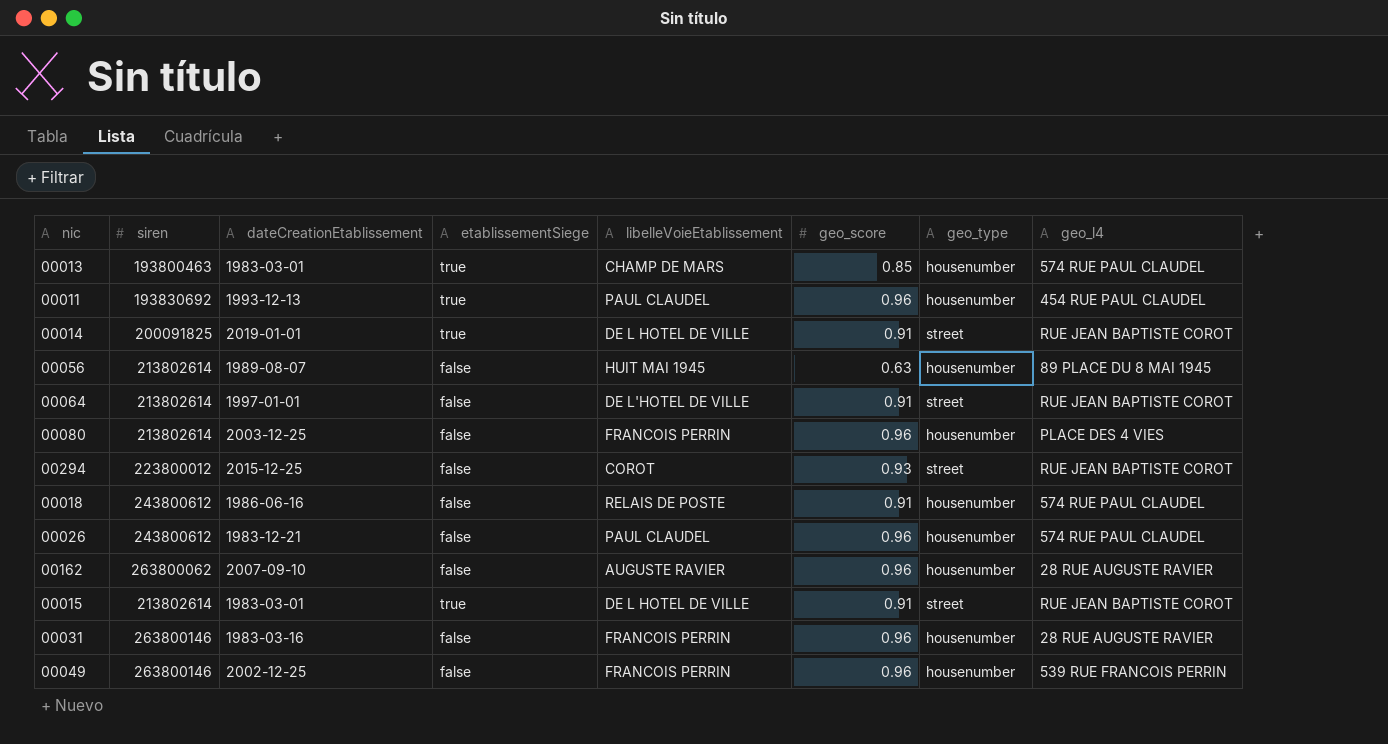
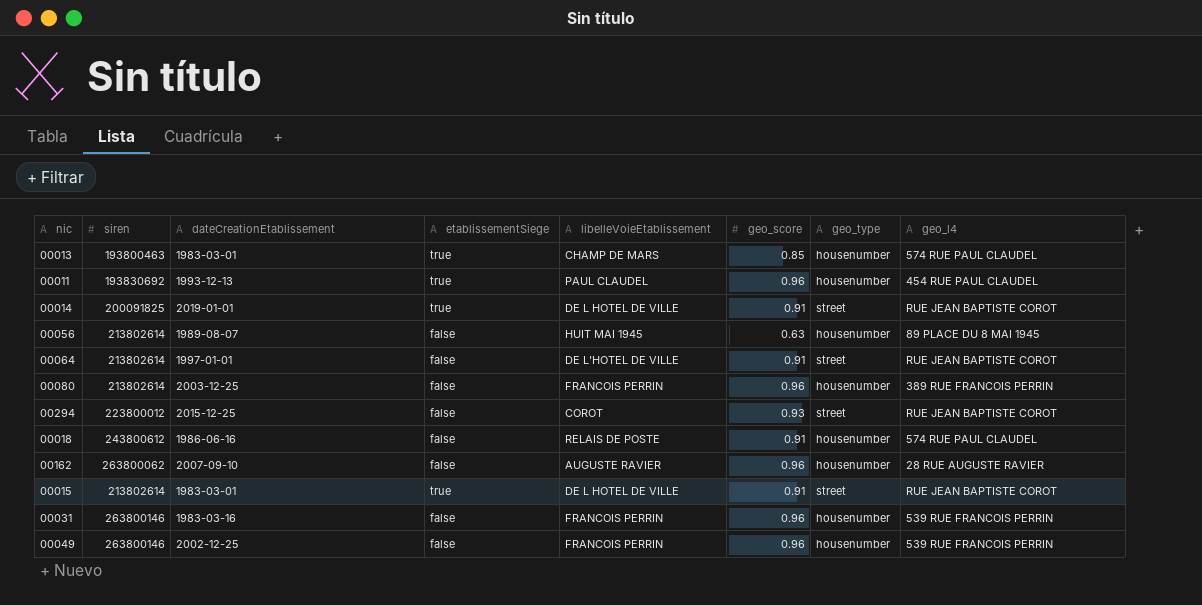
row 00026: 243800612 | 1983-12-21 | false | PAUL CLAUDEL | 0.96 | housenumber | 574 RUE PAUL CLAUDEL -> none
00080 | geo_l4: PLACE DES 4 VIES -> 389 RUE FRANCOIS PERRIN
00031 | geo_l4: 28 RUE AUGUSTE RAVIER -> 539 RUE FRANCOIS PERRIN

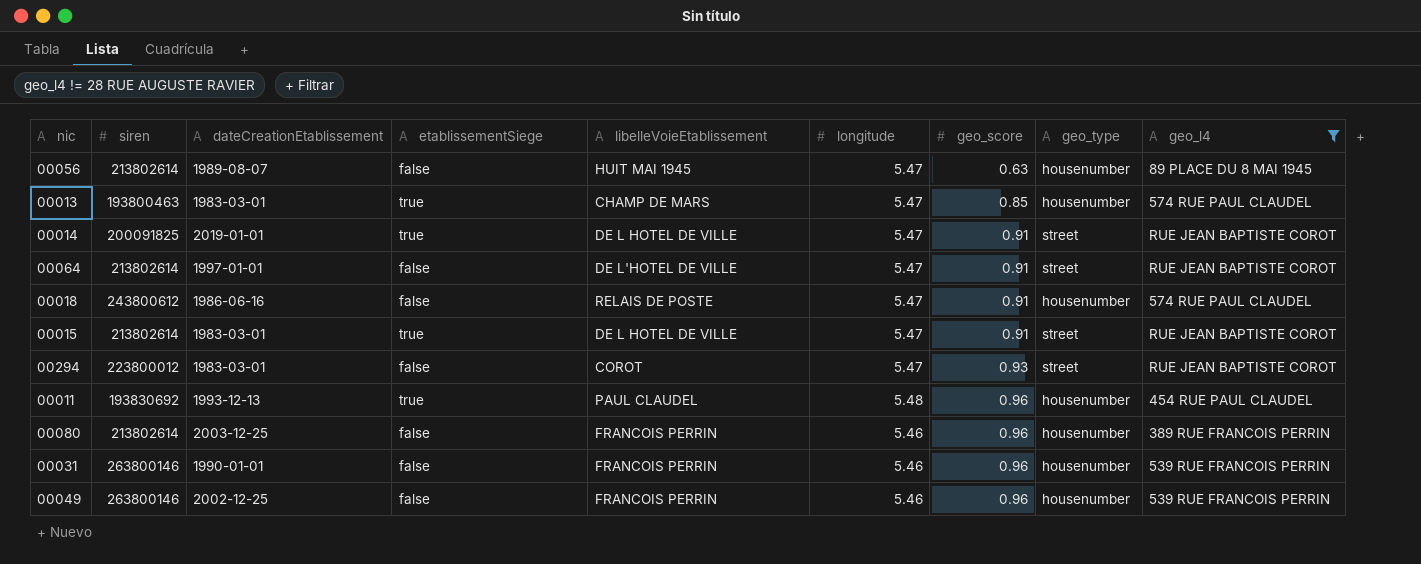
filter: none -> geo_l4 != 28 RUE AUGUSTE RAVIER
row order: none -> geo_score ascending
column longitude | position: none -> 6
00294 | dateCreationEtablissement: 2015-12-25 -> 1983-03-01
00031 | dateCreationEtablissement: 1983-03-16 -> 1990-01-01

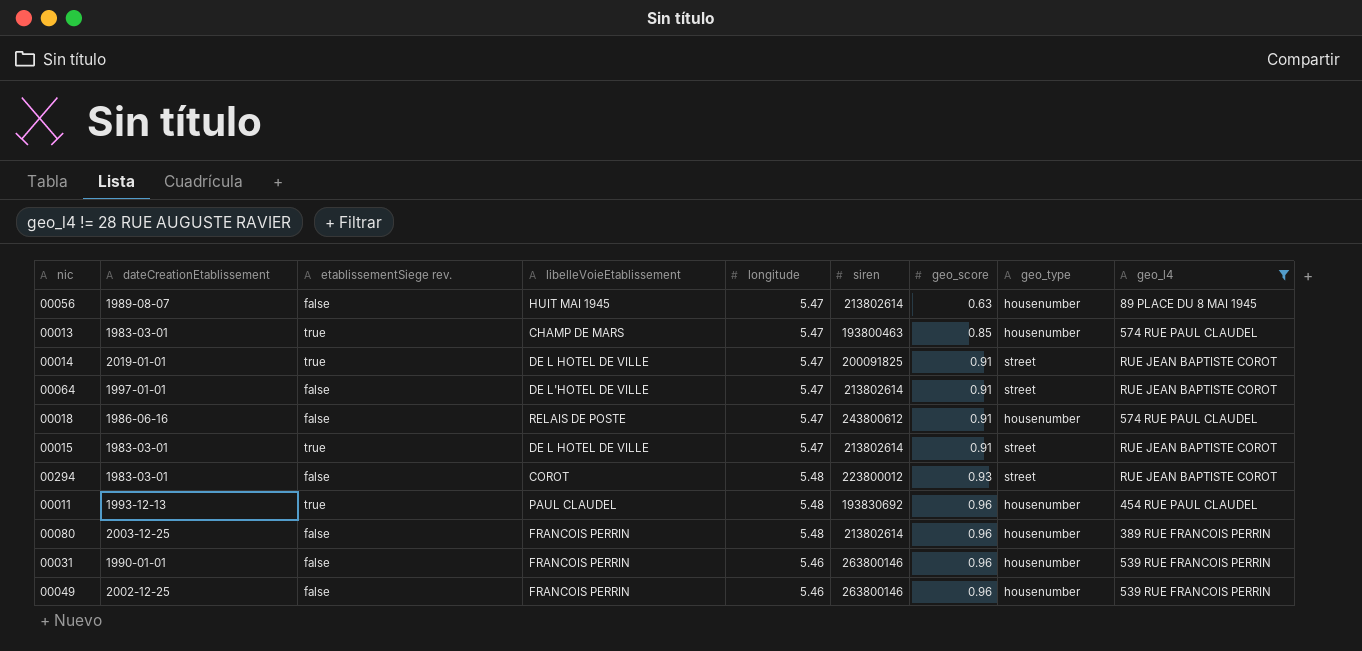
column name: etablissementSiege -> etablissementSiege rev.
column siren | position: 2 -> 6
00294 | longitude: 5.47 -> 5.48
00080 | longitude: 5.46 -> 5.48

